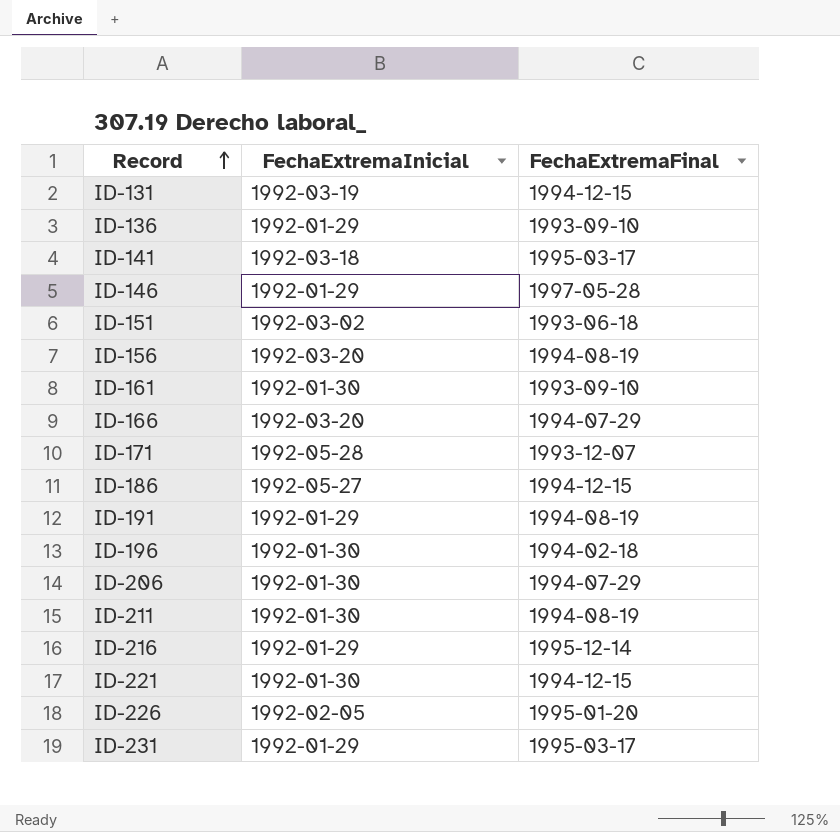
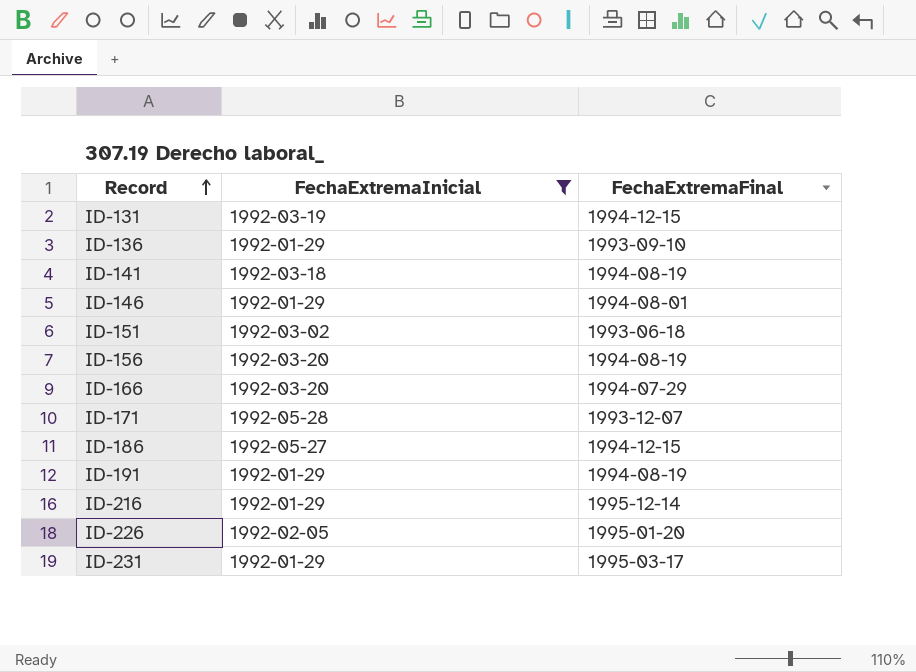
filter: none -> FechaExtremaInicial != 1992-01-30
ID-141 | FechaExtremaFinal: 1995-03-17 -> 1994-08-19
ID-146 | FechaExtremaFinal: 1997-05-28 -> 1994-08-01

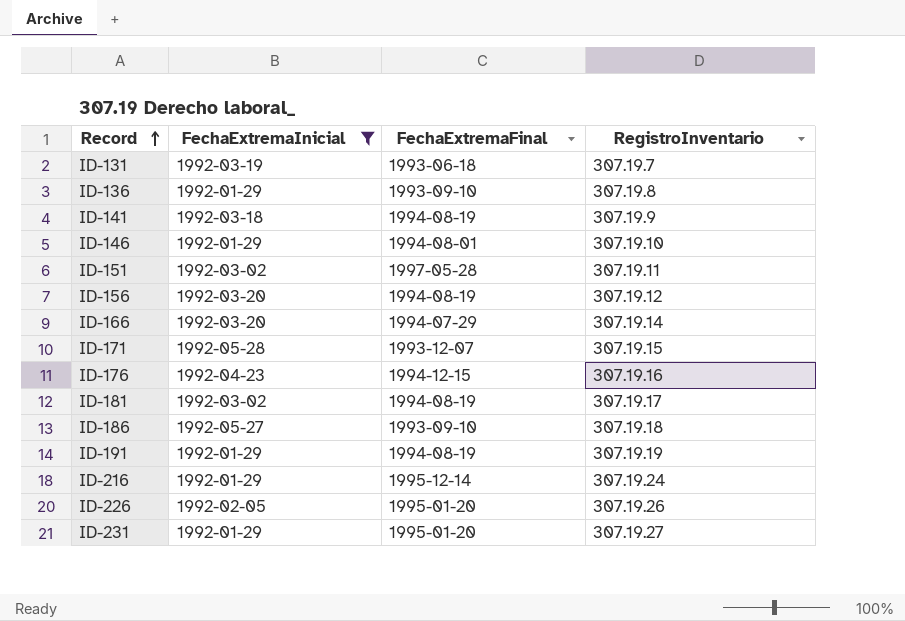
column RegistroInventario | position: none -> 4
ID-131 | FechaExtremaFinal: 1994-12-15 -> 1993-06-18
ID-151 | FechaExtremaFinal: 1993-06-18 -> 1997-05-28
row ID-176: none -> 1992-04-23 | 1994-12-15 | 307.19.16
row ID-181: none -> 1992-03-02 | 1994-08-19 | 307.19.17
ID-186 | FechaExtremaFinal: 1994-12-15 -> 1993-09-10
ID-231 | FechaExtremaFinal: 1995-03-17 -> 1995-01-20

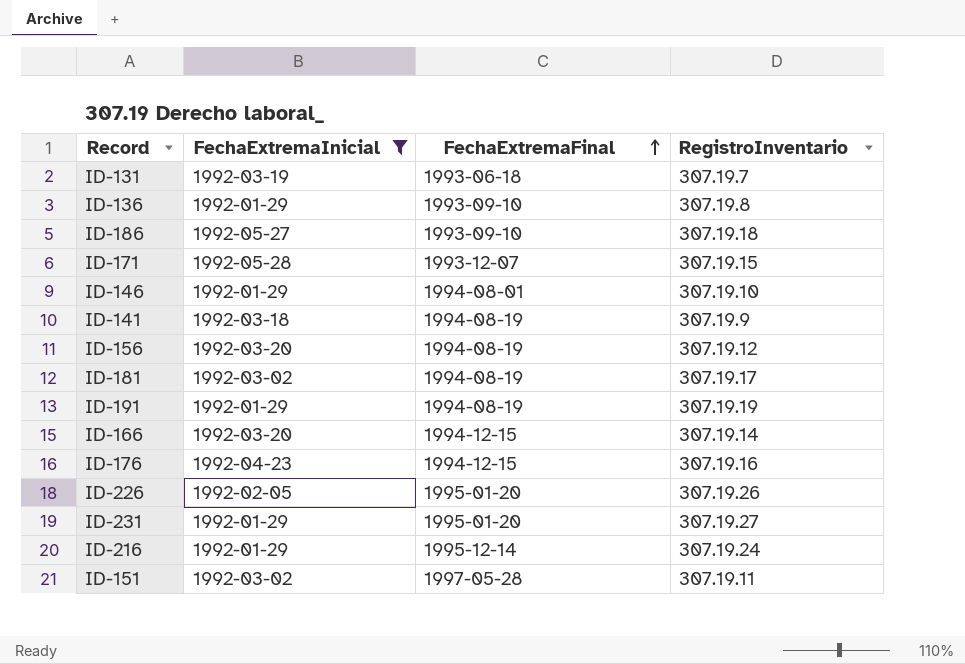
row order: Record ascending -> FechaExtremaFinal ascending
ID-166 | FechaExtremaFinal: 1994-07-29 -> 1994-12-15

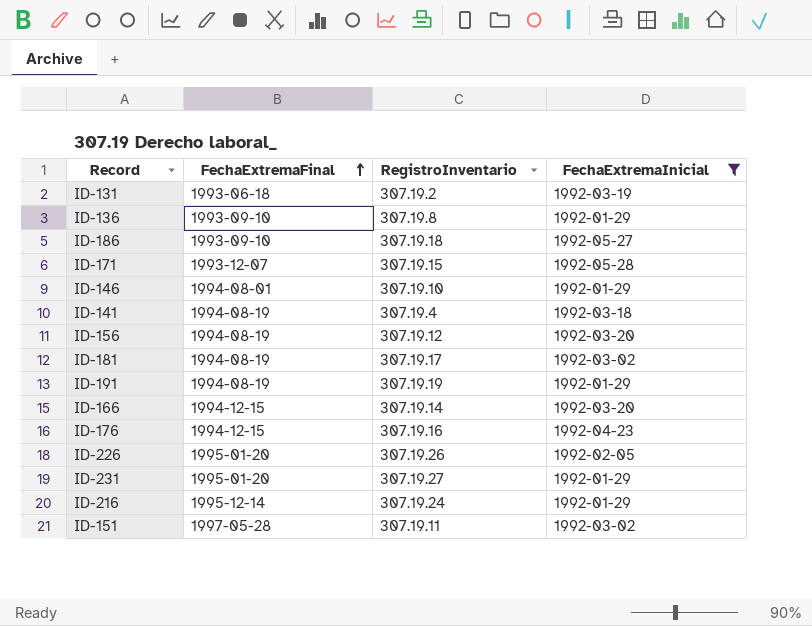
column FechaExtremaInicial | position: 2 -> 4
ID-131 | RegistroInventario: 307.19.7 -> 307.19.2
ID-141 | RegistroInventario: 307.19.9 -> 307.19.4

